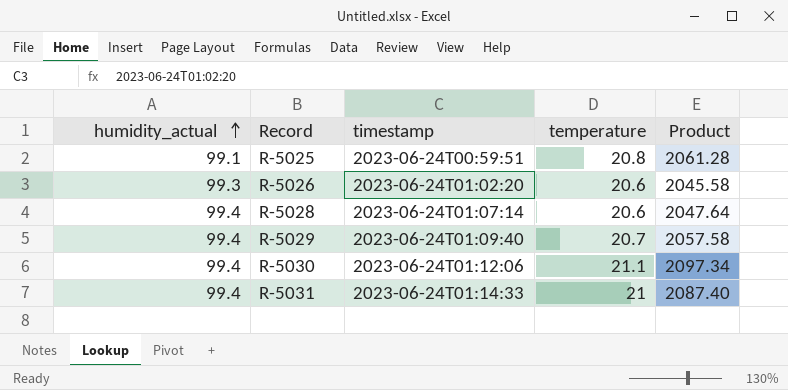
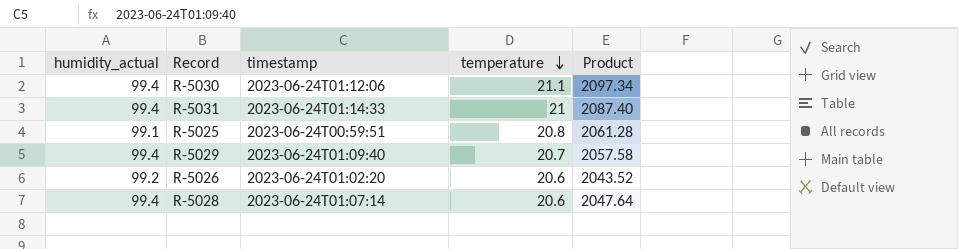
row order: humidity_actual ascending -> temperature descending
R-5026 | humidity_actual: 99.3 -> 99.2
R-5026 | Product: 2045.58 -> 2043.52

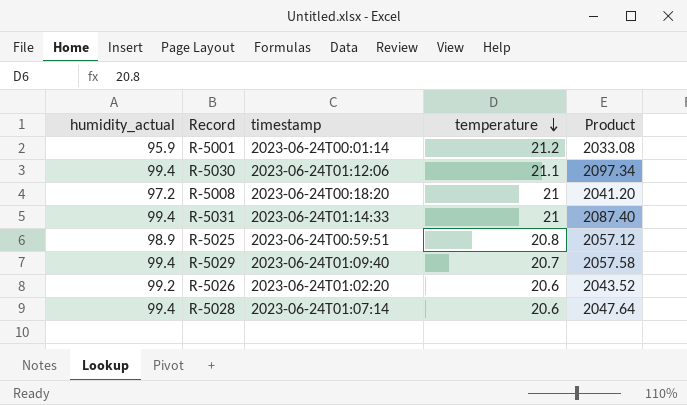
row R-5001: none -> 95.9 | 2023-06-24T00:01:14 | 21.2 | 2033.08
row R-5008: none -> 97.2 | 2023-06-24T00:18:20 | 21 | 2041.20
R-5025 | humidity_actual: 99.1 -> 98.9
R-5025 | Product: 2061.28 -> 2057.12

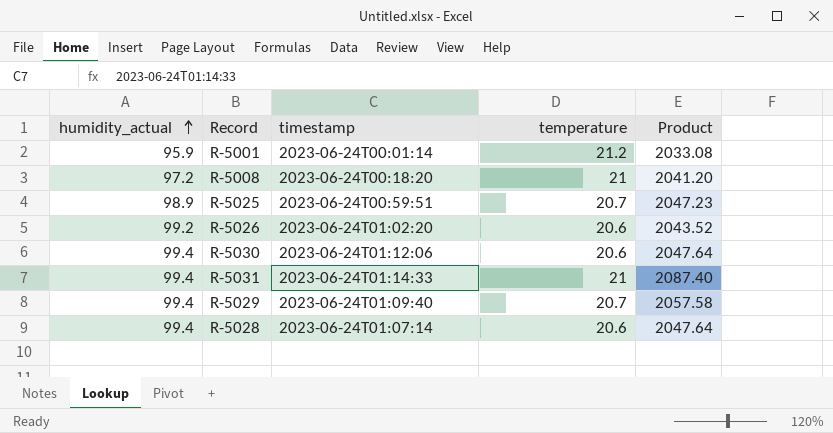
row order: temperature descending -> humidity_actual ascending
R-5025 | temperature: 20.8 -> 20.7
R-5025 | Product: 2057.12 -> 2047.23
R-5030 | temperature: 21.1 -> 20.6
R-5030 | Product: 2097.34 -> 2047.64

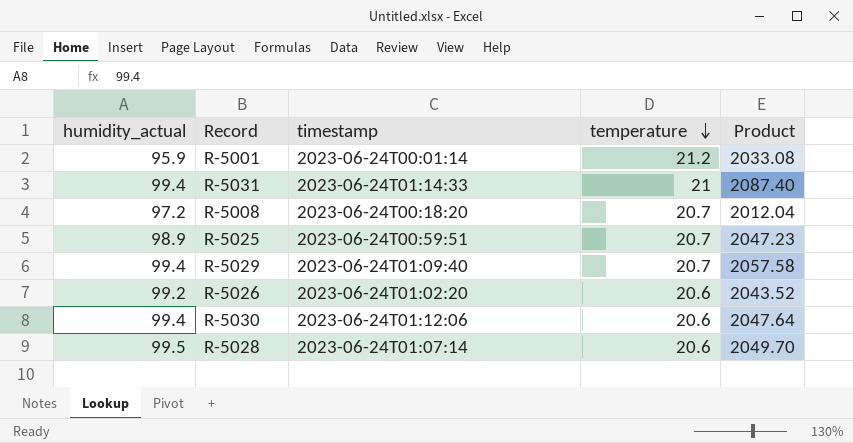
row order: humidity_actual ascending -> temperature descending
R-5008 | temperature: 21 -> 20.7
R-5008 | Product: 2041.20 -> 2012.04
R-5028 | humidity_actual: 99.4 -> 99.5
R-5028 | Product: 2047.64 -> 2049.70

